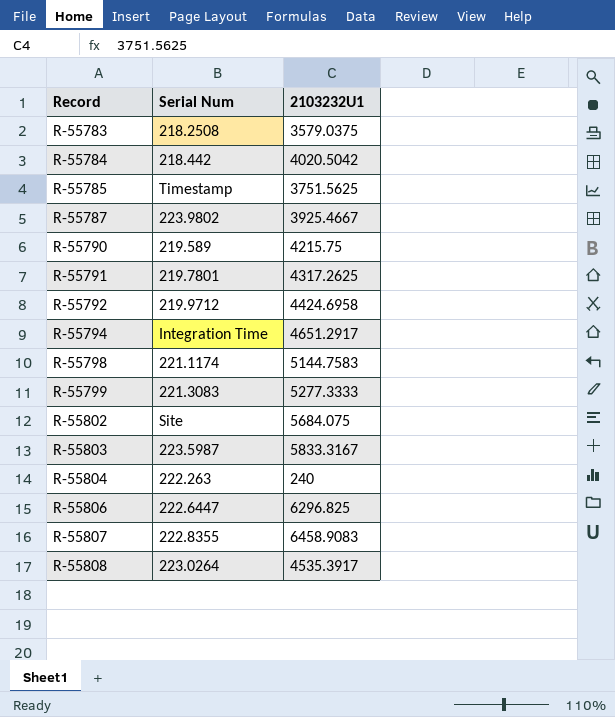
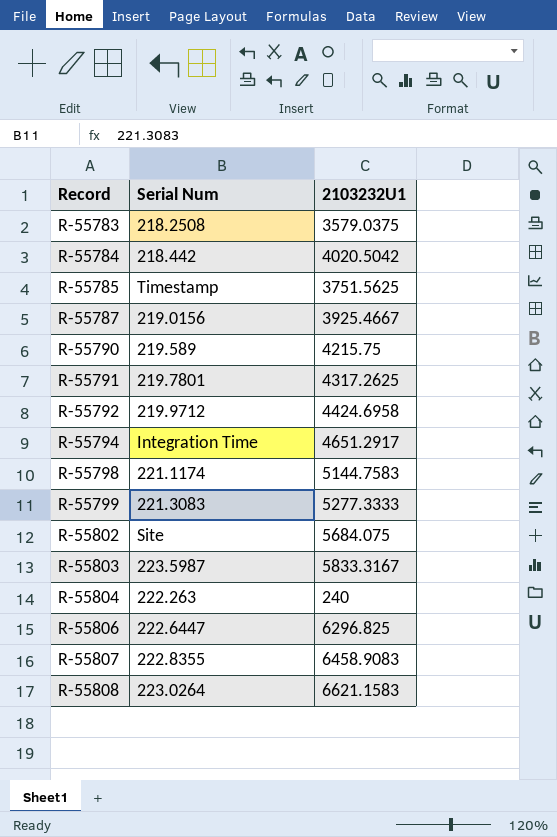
R-55787 | Serial Num: 223.9802 -> 219.0156
R-55808 | 2103232U1: 4535.3917 -> 6621.1583

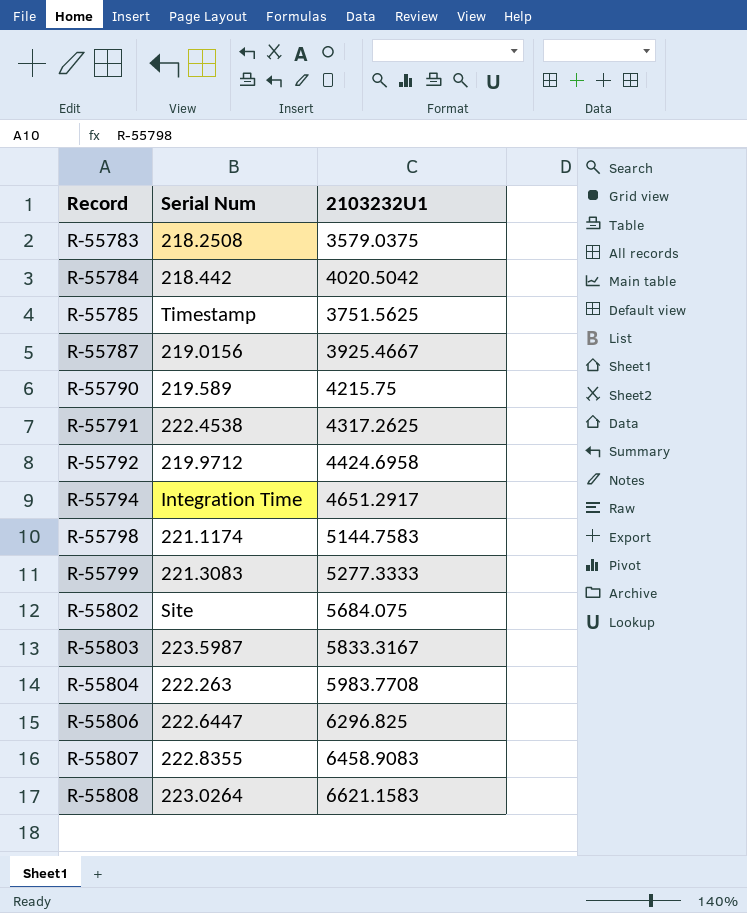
R-55791 | Serial Num: 219.7801 -> 222.4538
R-55804 | 2103232U1: 240 -> 5983.7708

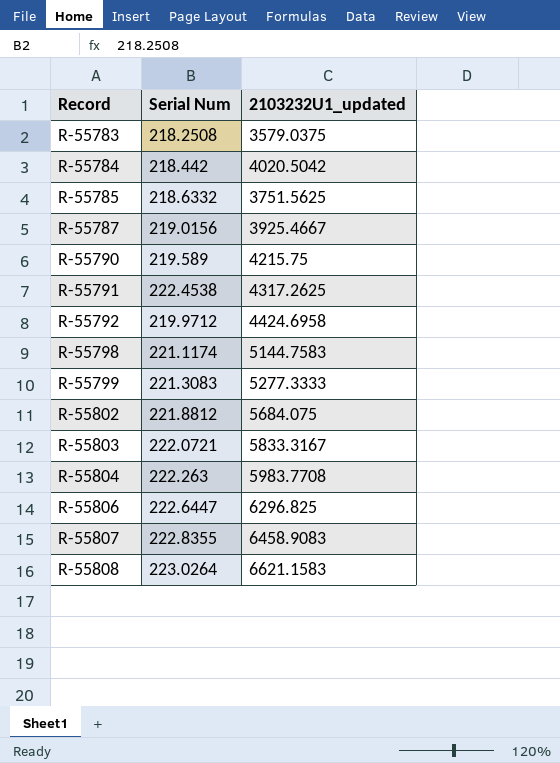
column name: 2103232U1 -> 2103232U1_updated
row R-55794: Integration Time | 4651.2917 -> none
R-55785 | Serial Num: Timestamp -> 218.6332
R-55802 | Serial Num: Site -> 221.8812
R-55803 | Serial Num: 223.5987 -> 222.0721

